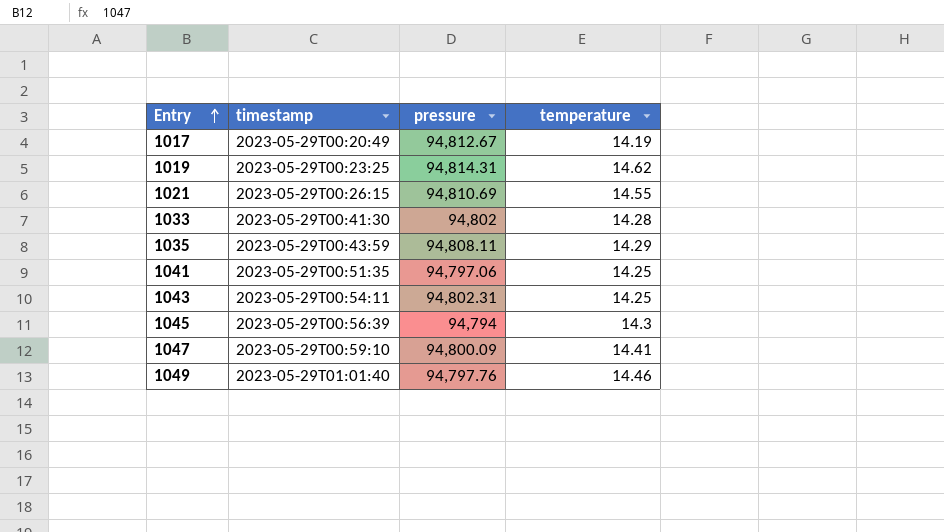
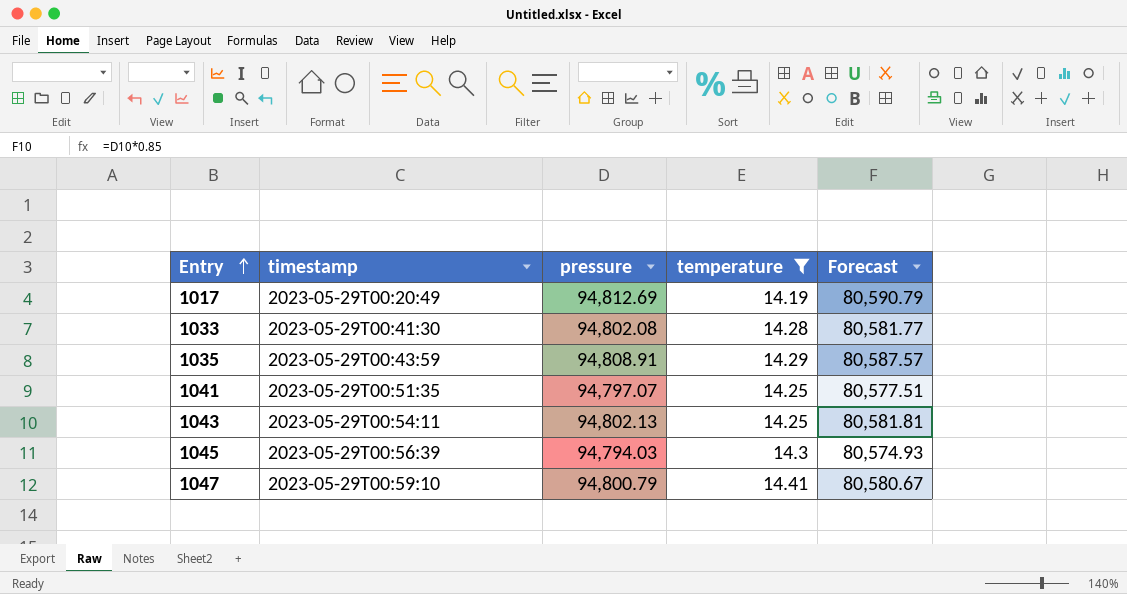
filter: none -> temperature <= 14.41
column Forecast | formula: none -> [pressure] * 0.85
1017 | pressure: 94,812.67 -> 94,812.69
1033 | pressure: 94,802 -> 94,802.08
1035 | pressure: 94,808.11 -> 94,808.91
1041 | pressure: 94,797.06 -> 94,797.07
1043 | pressure: 94,802.31 -> 94,802.13
1045 | pressure: 94,794 -> 94,794.03
1047 | pressure: 94,800.09 -> 94,800.79

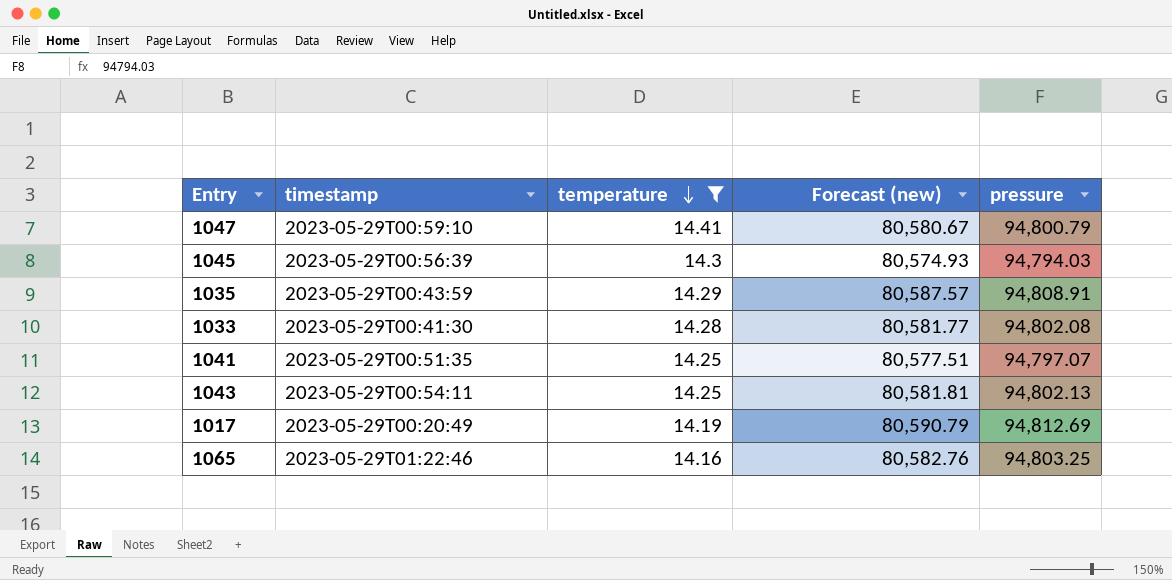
row order: Entry ascending -> temperature descending
column name: Forecast -> Forecast (new)
column pressure | position: 3 -> 5
row 1065: none -> 2023-05-29T01:22:46 | 14.16 | 80,582.76 | 94,803.25

